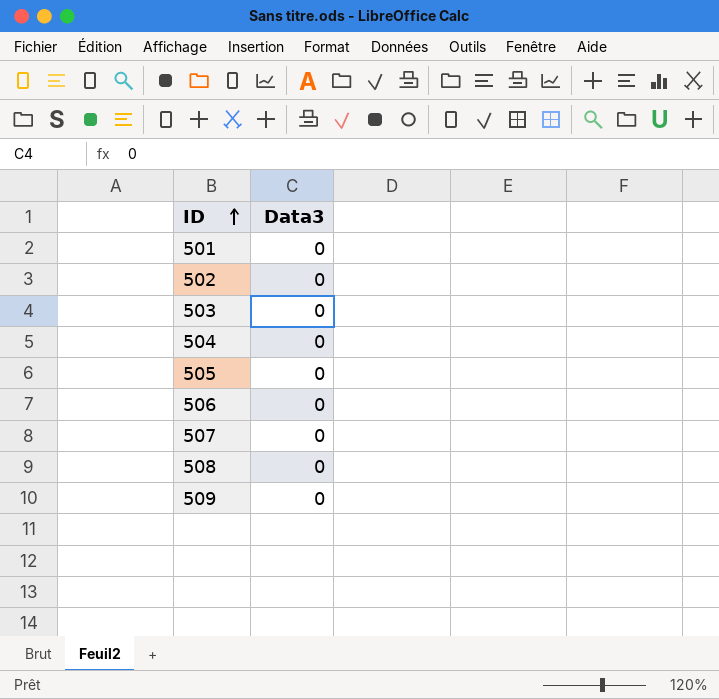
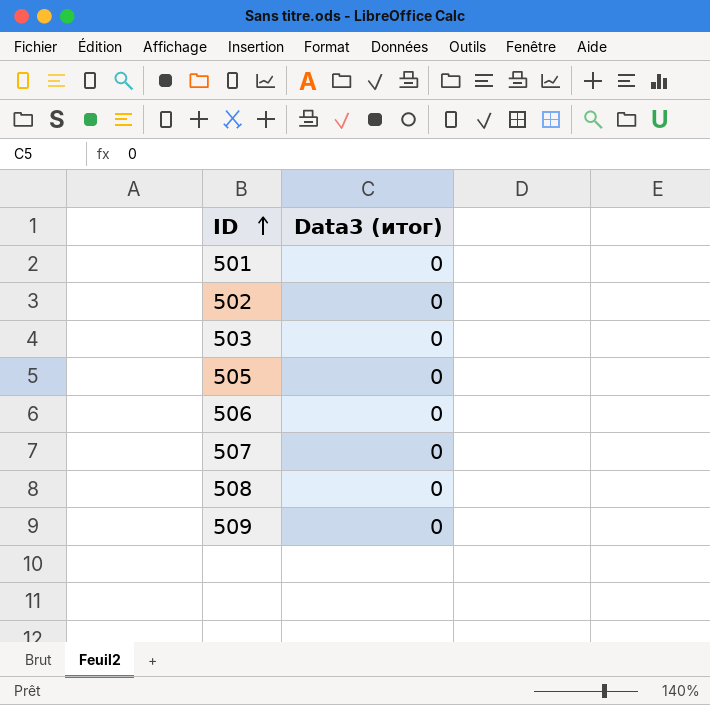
column name: Data3 -> Data3 (итог)
row 504: 0 -> none

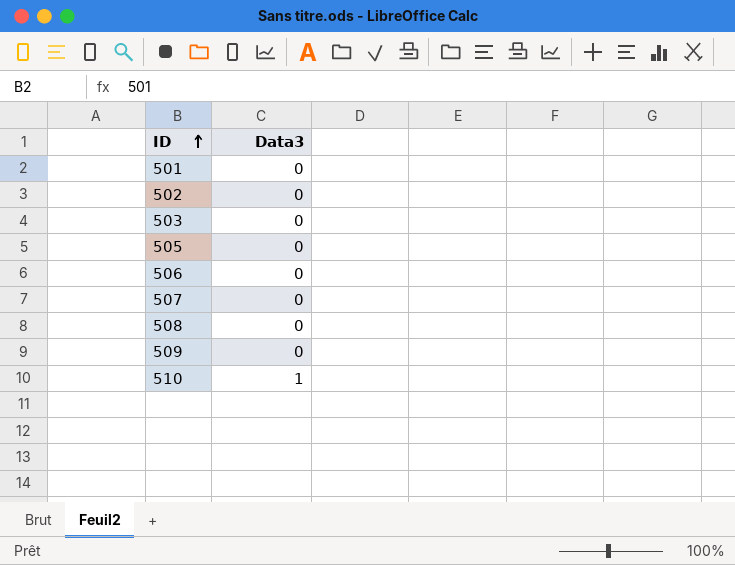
column name: Data3 (итог) -> Data3
row 510: none -> 1

